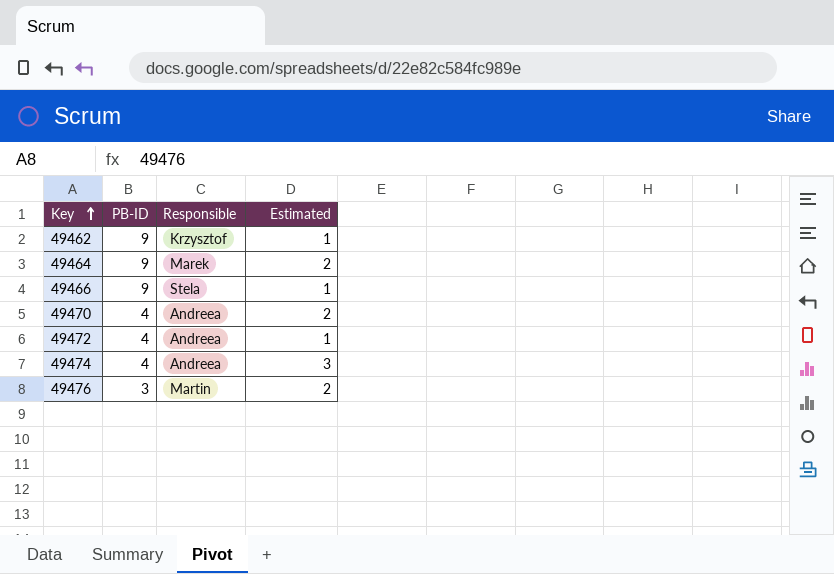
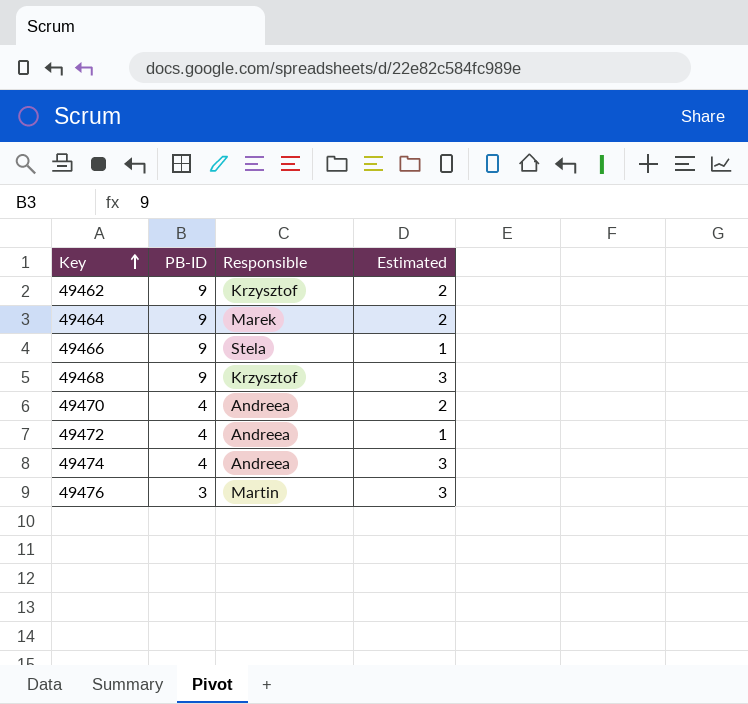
49462 | Estimated: 1 -> 2
row 49468: none -> 9 | Krzysztof | 3
49476 | Estimated: 2 -> 3

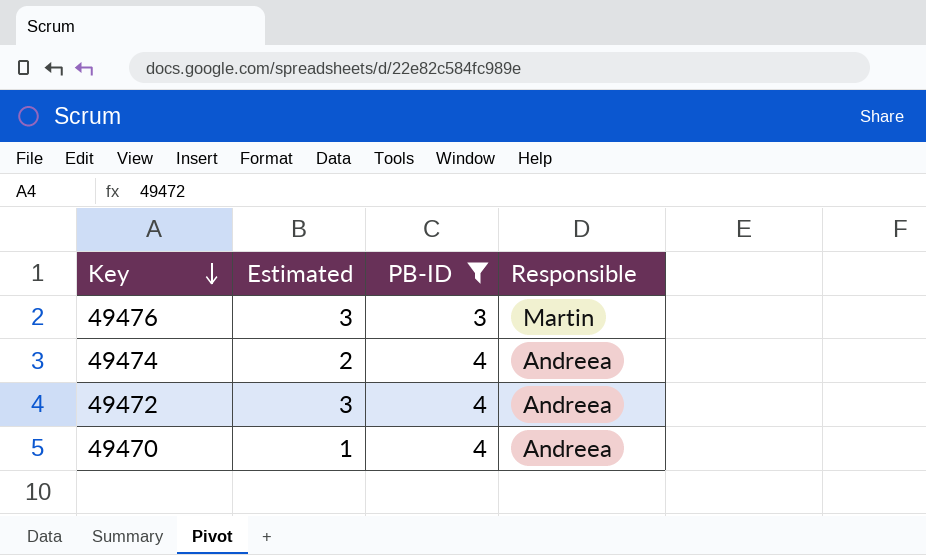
filter: none -> PB-ID != 9
row order: Key ascending -> Key descending
column Estimated | position: 4 -> 2
49474 | Estimated: 3 -> 2
49472 | Estimated: 1 -> 3
49470 | Estimated: 2 -> 1

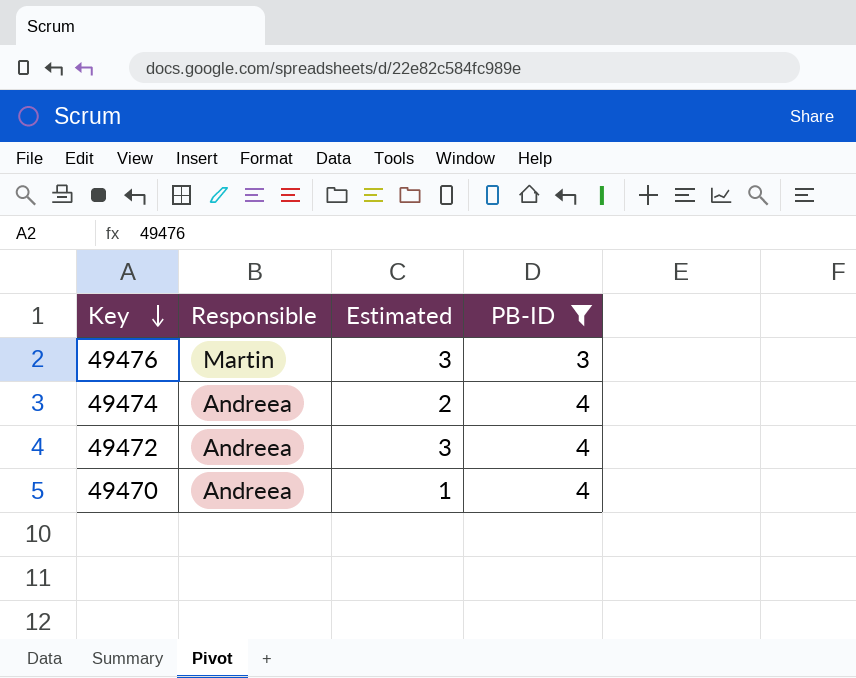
column Responsible | position: 4 -> 2

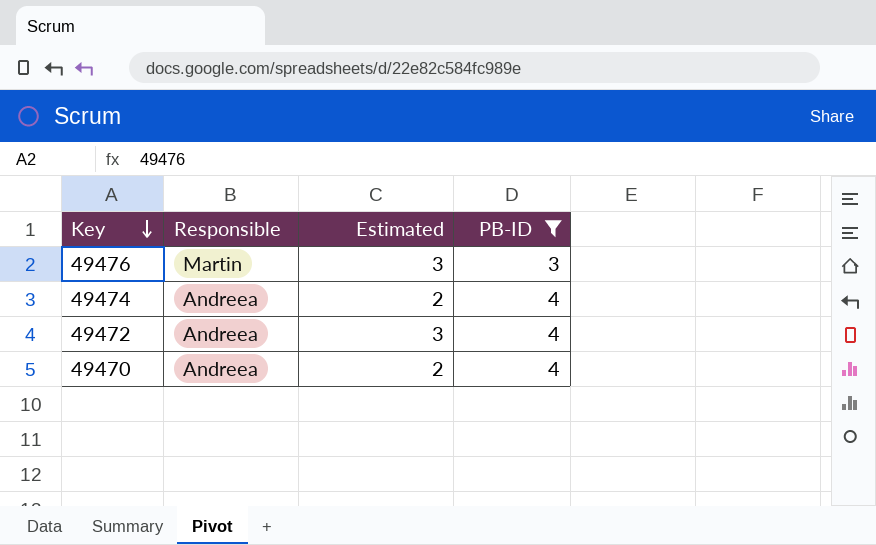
49470 | Estimated: 1 -> 2

